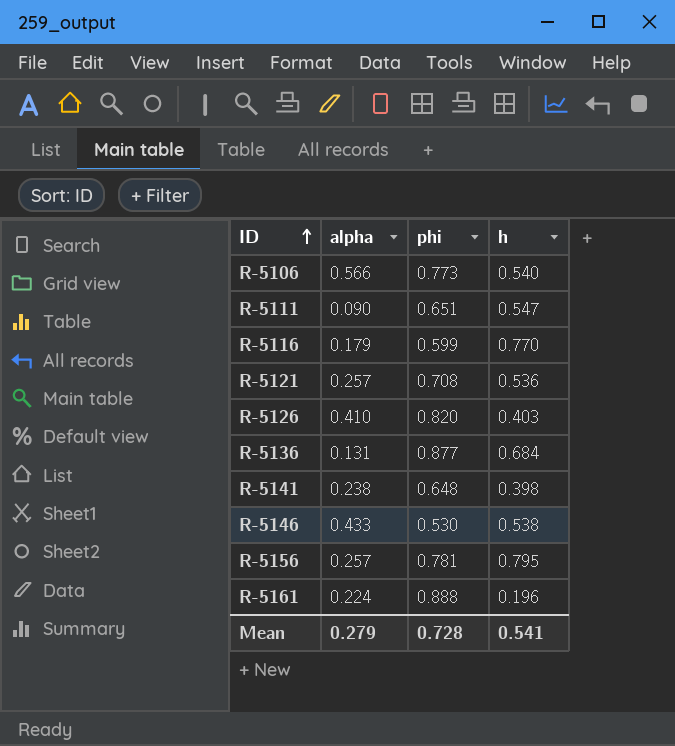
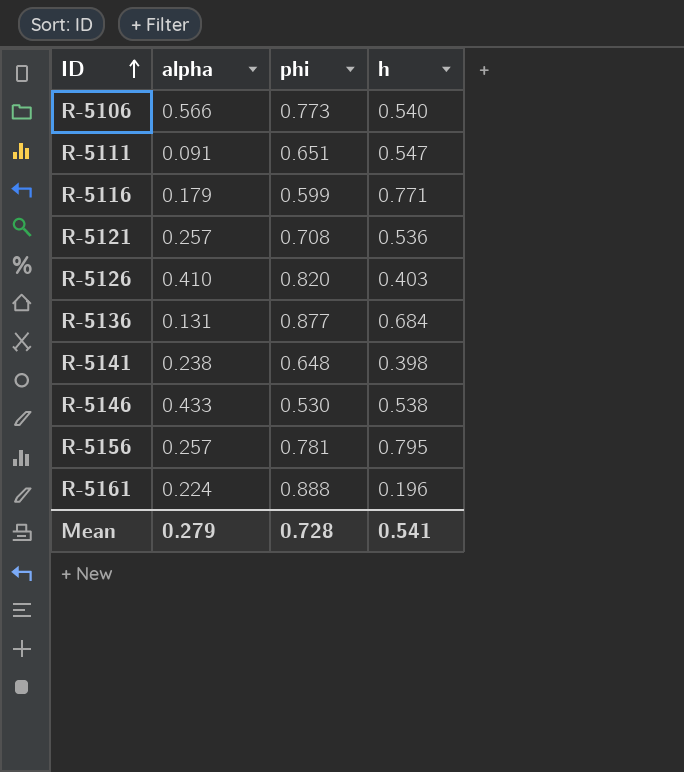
R-5111 | alpha: 0.090 -> 0.091
R-5116 | h: 0.770 -> 0.771

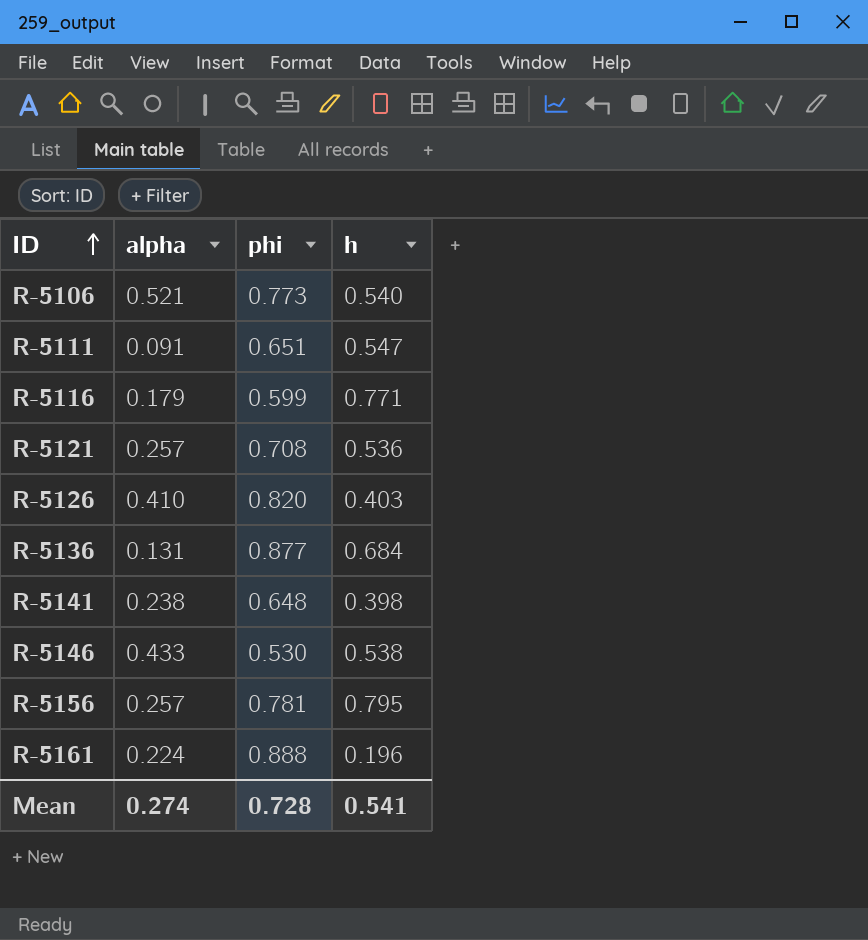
R-5106 | alpha: 0.566 -> 0.521
Mean | alpha: 0.279 -> 0.274

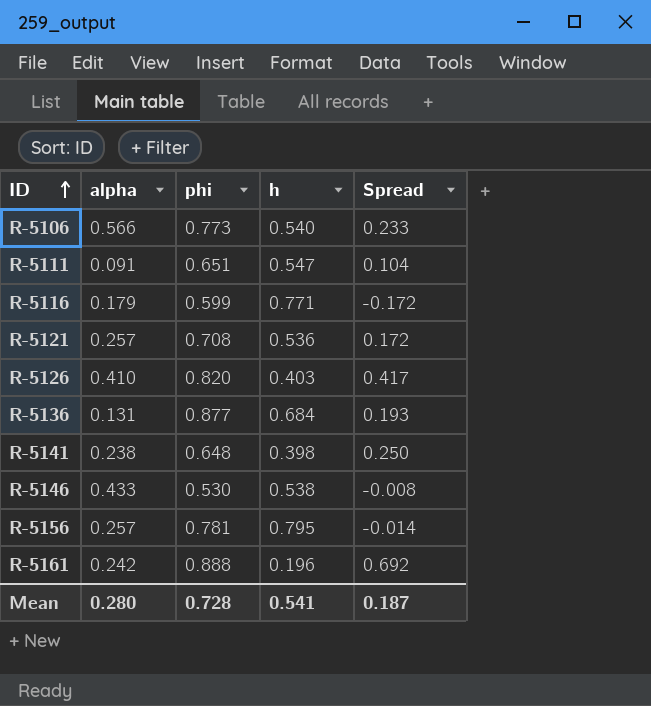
column Spread | formula: none -> [phi] - [h]
R-5106 | alpha: 0.521 -> 0.566
R-5161 | alpha: 0.224 -> 0.242
Mean | alpha: 0.274 -> 0.280

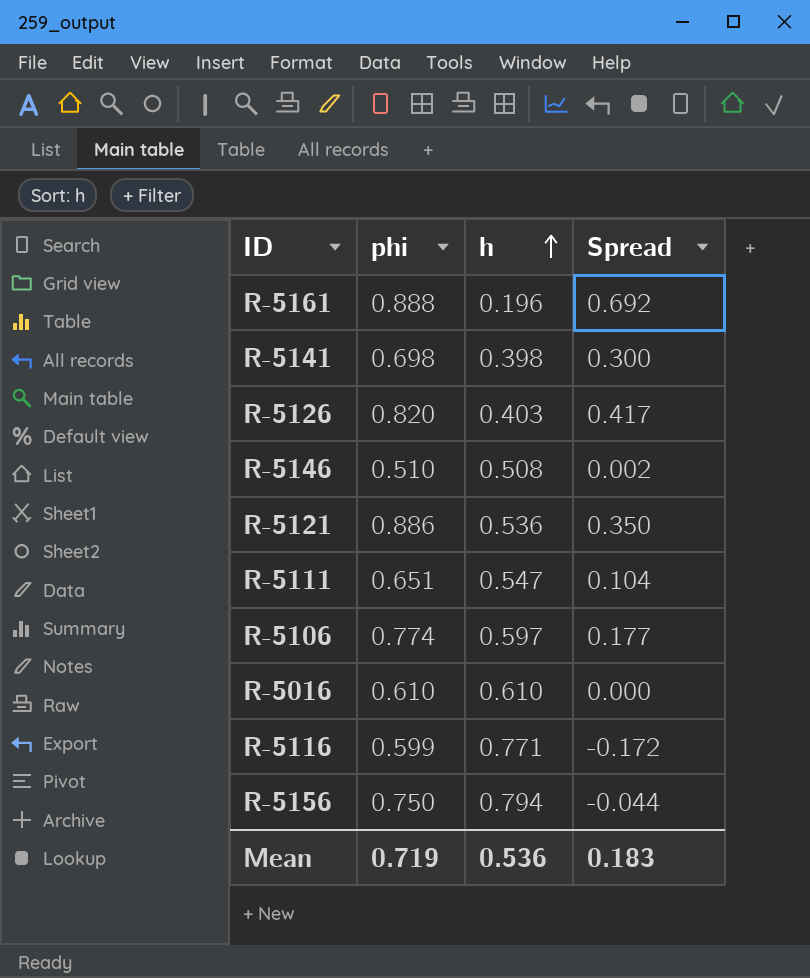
row order: ID ascending -> h ascending
column alpha | position: 2 -> none
row R-5136: 0.131 | 0.877 | 0.684 | 0.193 -> none
R-5141 | phi: 0.648 -> 0.698
R-5141 | Spread: 0.250 -> 0.300
R-5146 | phi: 0.530 -> 0.510
R-5146 | h: 0.538 -> 0.508
R-5146 | Spread: -0.008 -> 0.002
R-5121 | phi: 0.708 -> 0.886
R-5121 | Spread: 0.172 -> 0.350
R-5106 | phi: 0.773 -> 0.774
R-5106 | h: 0.540 -> 0.597
R-5106 | Spread: 0.233 -> 0.177
row R-5016: none -> 0.610 | 0.610 | 0.000
R-5156 | phi: 0.781 -> 0.750
R-5156 | h: 0.795 -> 0.794
R-5156 | Spread: -0.014 -> -0.044
Mean | phi: 0.728 -> 0.719
Mean | h: 0.541 -> 0.536
Mean | Spread: 0.187 -> 0.183

